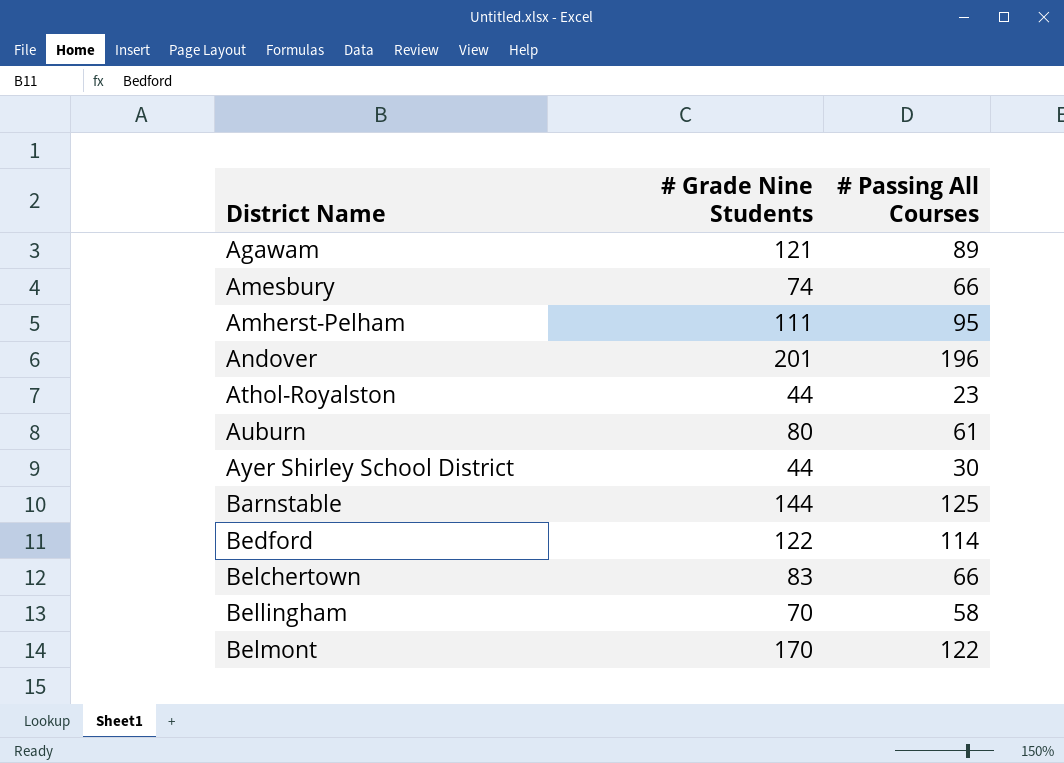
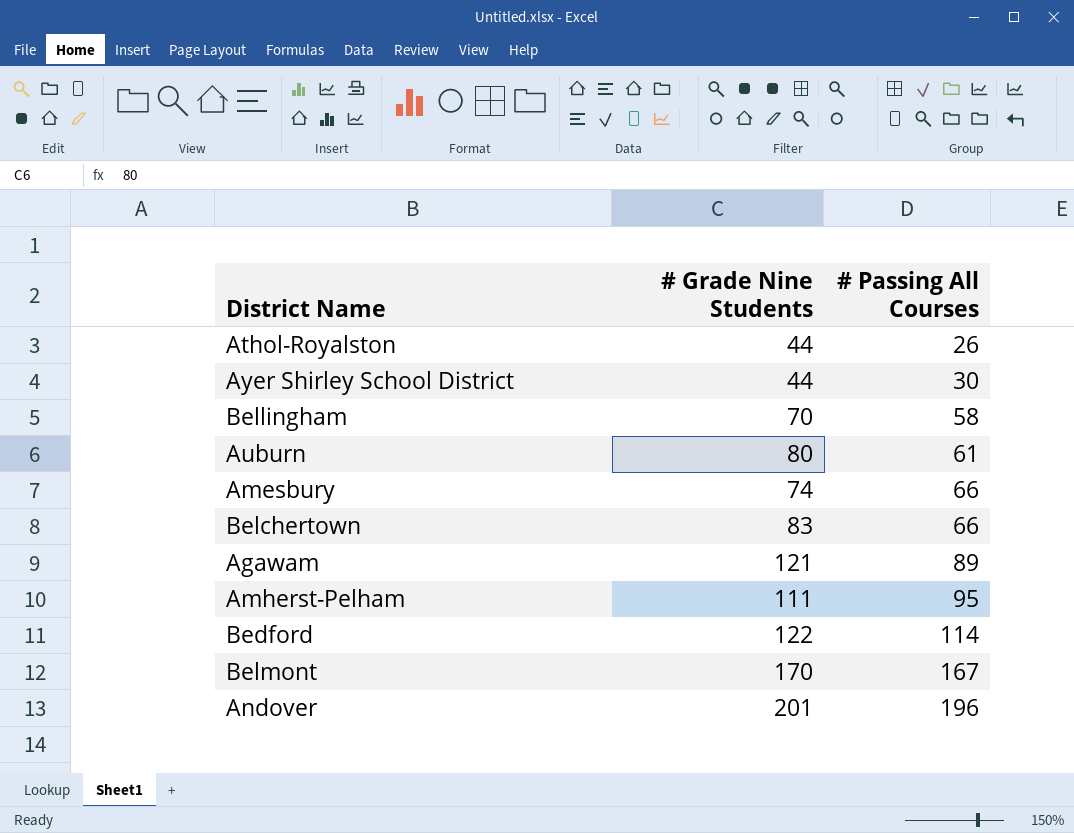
row order: District Name ascending -> # Passing All Courses ascending
row Barnstable: 144 | 125 -> none
Athol-Royalston | # Passing All Courses: 23 -> 26
Belmont | # Passing All Courses: 122 -> 167

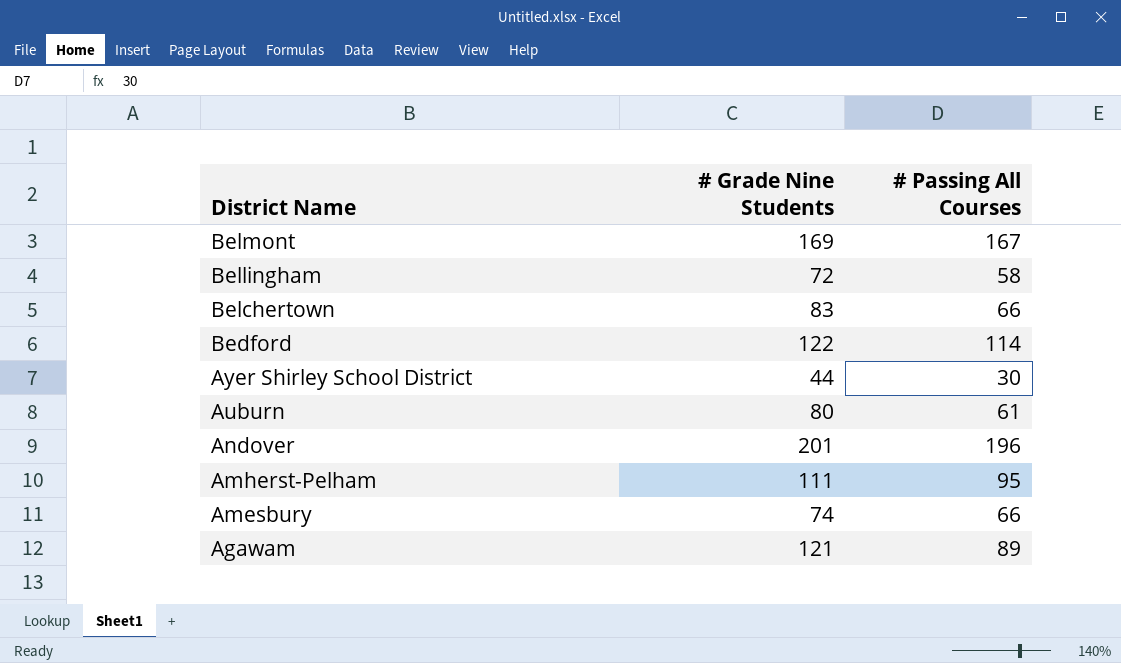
row order: # Passing All Courses ascending -> District Name descending
row Athol-Royalston: 44 | 26 -> none
Belmont | # Grade Nine Students: 170 -> 169
Bellingham | # Grade Nine Students: 70 -> 72

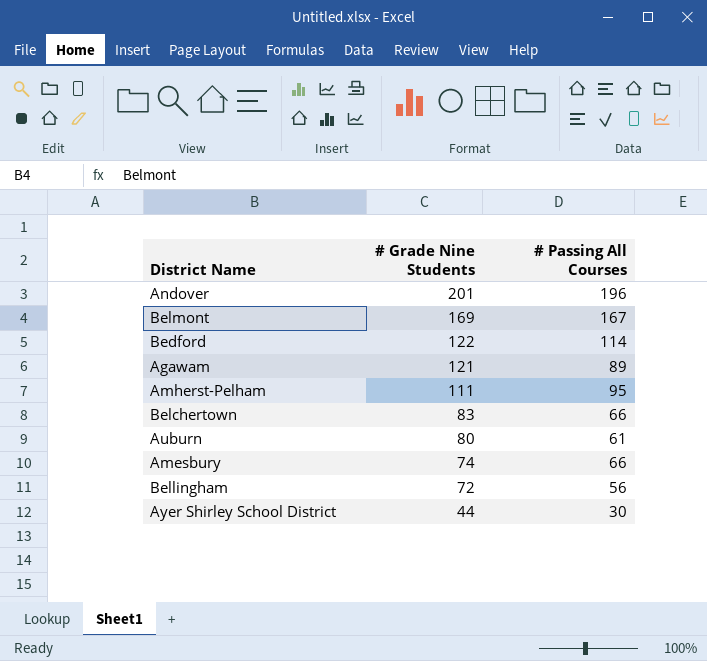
row order: District Name descending -> # Grade Nine Students descending
Bellingham | # Passing All Courses: 58 -> 56

